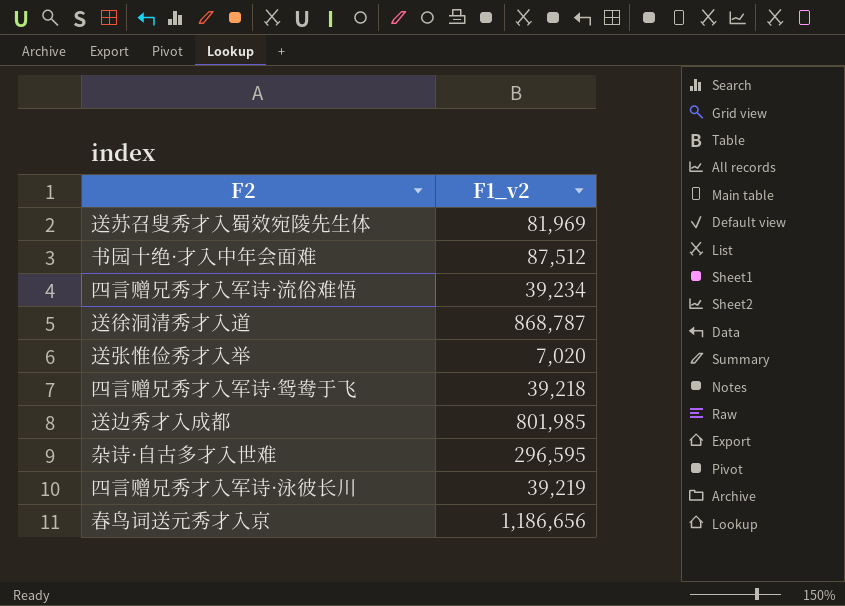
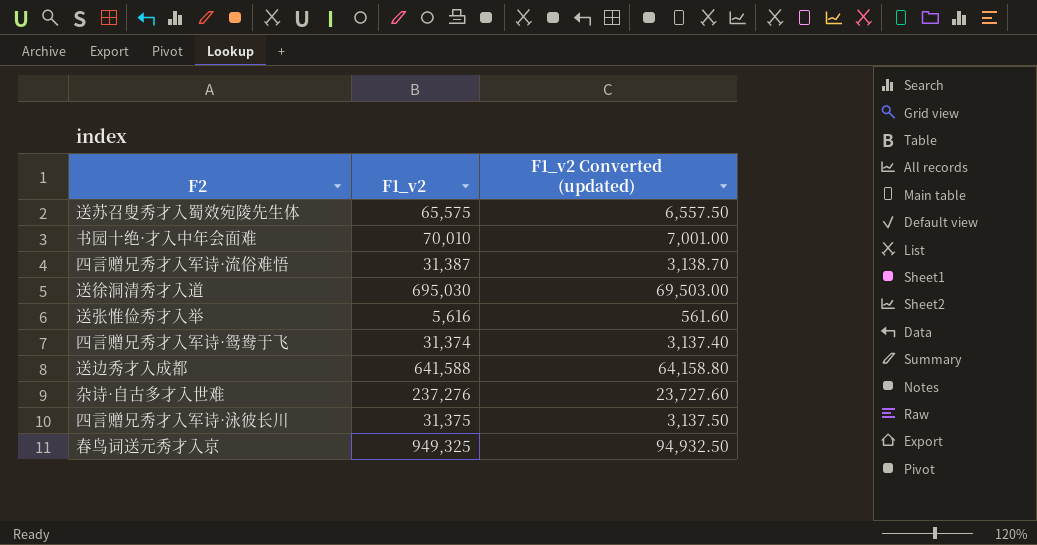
column F1_v2 Converted (updated) | formula: none -> [F1_v2] * 0.1
送苏召叟秀才入蜀效宛陵先生体 | F1_v2: 81,969 -> 65,575
书园十绝·才入中年会面难 | F1_v2: 87,512 -> 70,010
四言赠兄秀才入军诗·流俗难悟 | F1_v2: 39,234 -> 31,387
送徐洞清秀才入道 | F1_v2: 868,787 -> 695,030
送张惟俭秀才入举 | F1_v2: 7,020 -> 5,616
四言赠兄秀才入军诗·鸳鸯于飞 | F1_v2: 39,218 -> 31,374
送边秀才入成都 | F1_v2: 801,985 -> 641,588
杂诗·自古多才入世难 | F1_v2: 296,595 -> 237,276
四言赠兄秀才入军诗·泳彼长川 | F1_v2: 39,219 -> 31,375
春鸟词送元秀才入京 | F1_v2: 1,186,656 -> 949,325

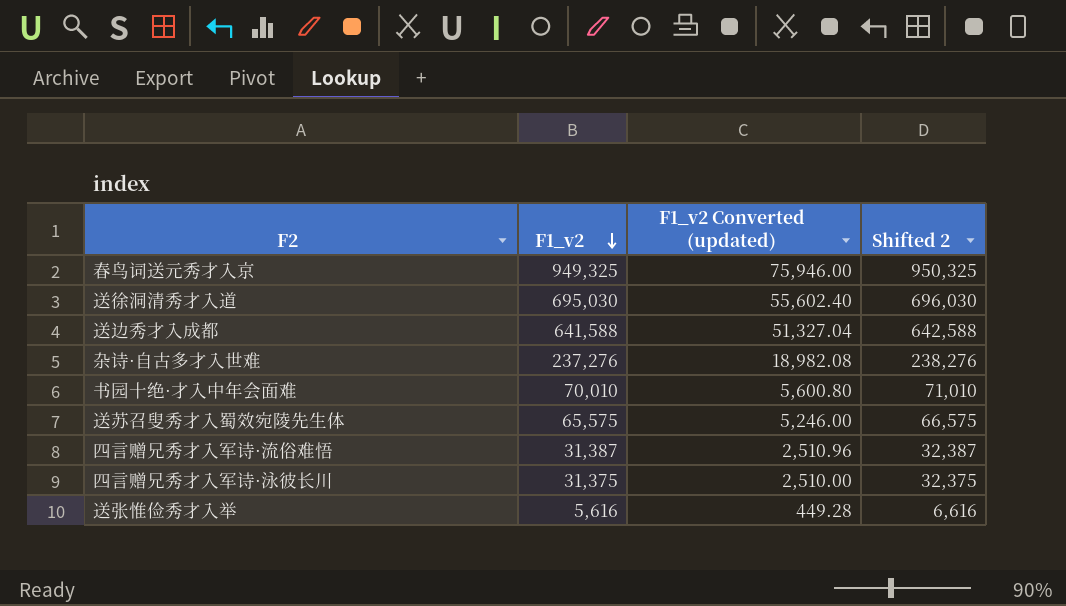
row order: none -> F1_v2 descending
column F1_v2 Converted (updated) | formula: [F1_v2] * 0.1 -> [F1_v2] * 0.08
column Shifted 2 | formula: none -> [F1_v2] + 1000
row 四言赠兄秀才入军诗·鸳鸯于飞: 31,374 | 3,137.40 -> none

